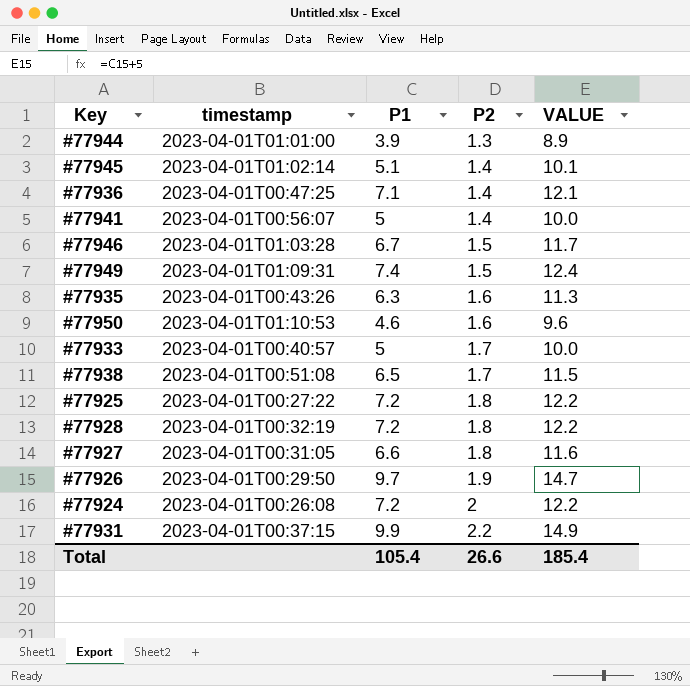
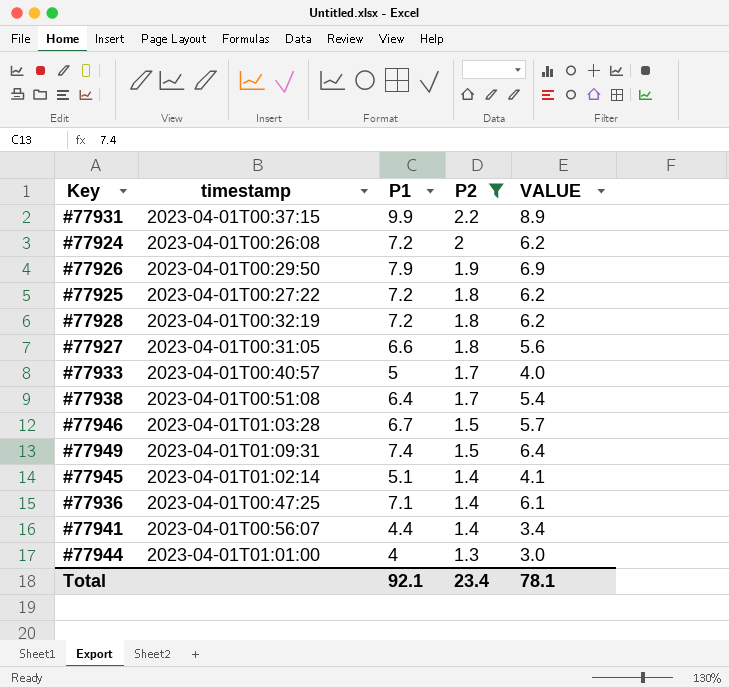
filter: none -> P2 != 1.6
row order: P2 ascending -> P2 descending
column VALUE | formula: [P1] + 5 -> [P1] - 1
#77926 | P1: 9.7 -> 7.9
#77938 | P1: 6.5 -> 6.4
#77941 | P1: 5 -> 4.4
#77944 | P1: 3.9 -> 4
Total | P1: 105.4 -> 92.1
Total | P2: 26.6 -> 23.4
Total | VALUE: 185.4 -> 78.1

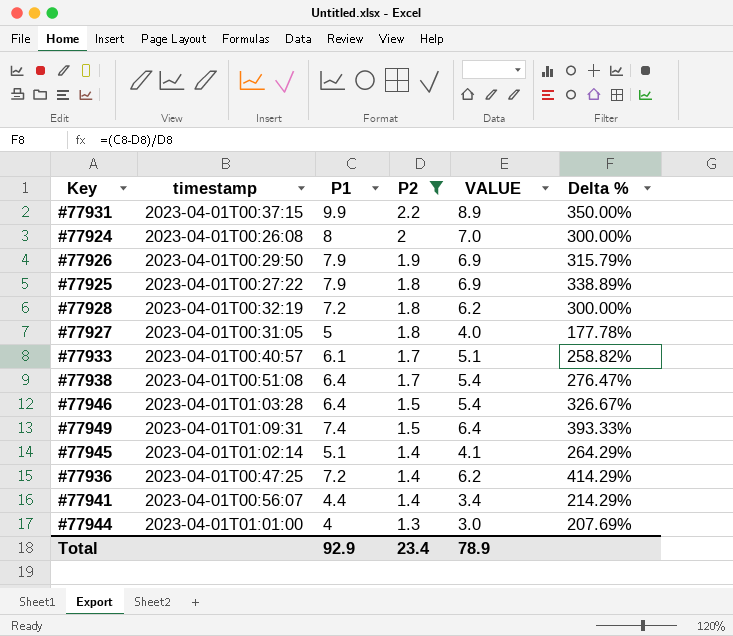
column Delta % | formula: none -> ([P1] - [P2]) / [P2]
#77924 | P1: 7.2 -> 8
#77924 | VALUE: 6.2 -> 7.0
#77925 | P1: 7.2 -> 7.9
#77925 | VALUE: 6.2 -> 6.9
#77927 | P1: 6.6 -> 5
#77927 | VALUE: 5.6 -> 4.0
#77933 | P1: 5 -> 6.1
#77933 | VALUE: 4.0 -> 5.1
#77946 | P1: 6.7 -> 6.4
#77946 | VALUE: 5.7 -> 5.4
#77936 | P1: 7.1 -> 7.2
#77936 | VALUE: 6.1 -> 6.2
Total | P1: 92.1 -> 92.9
Total | VALUE: 78.1 -> 78.9

